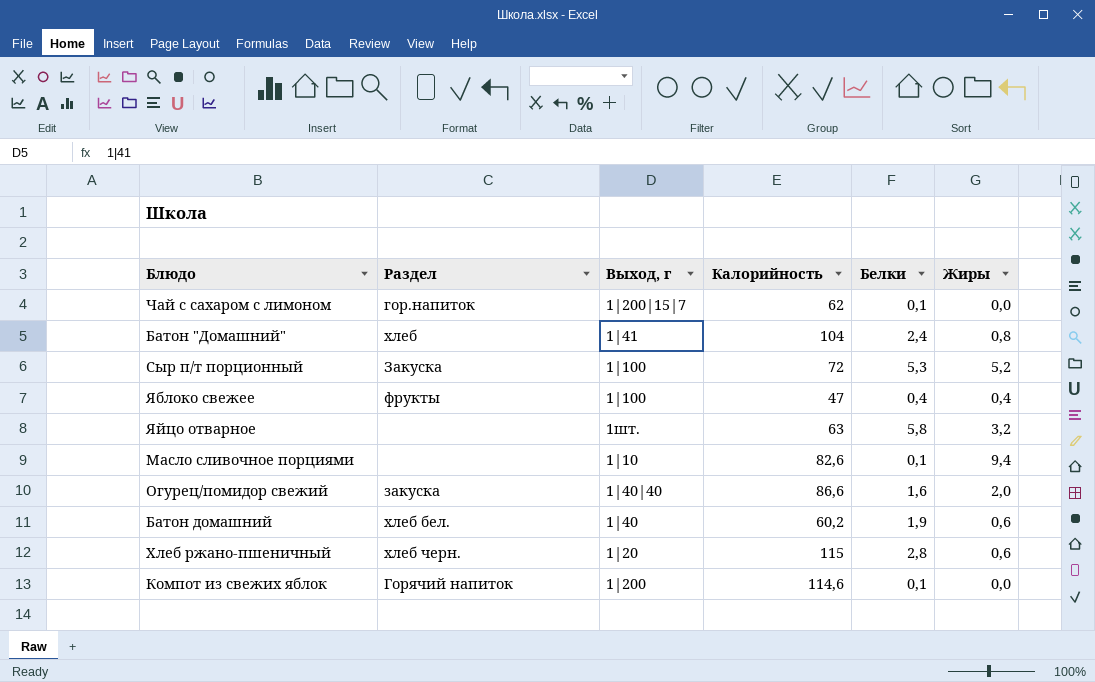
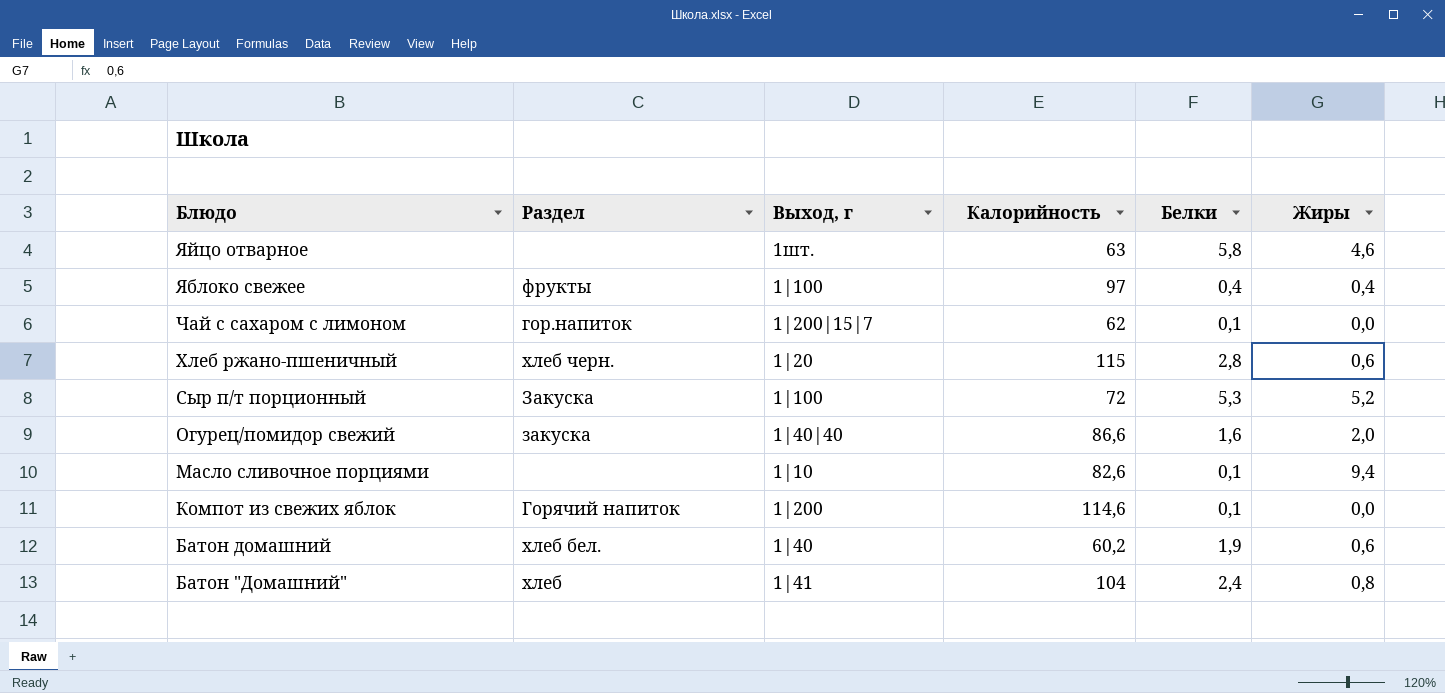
row order: none -> Блюдо descending
Яйцо отварное | Жиры: 3,2 -> 4,6
Яблоко свежее | Калорийность: 47 -> 97

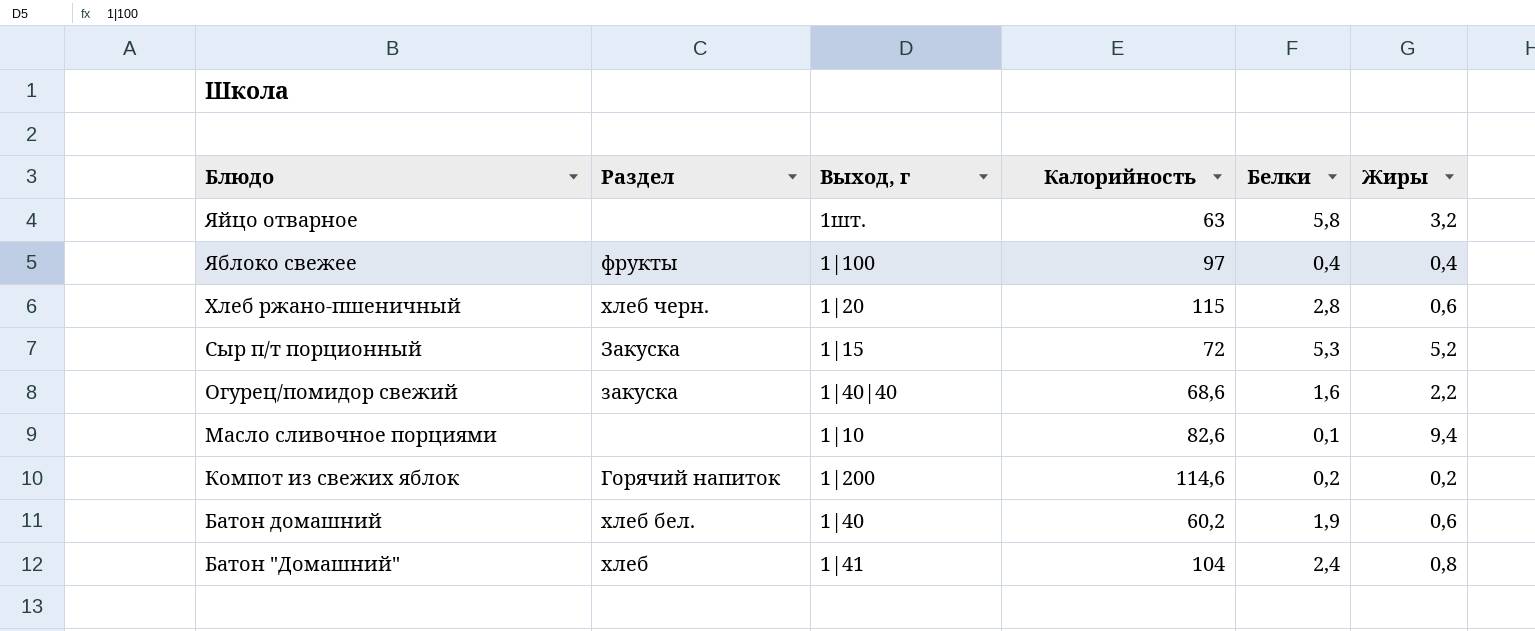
row Чай с сахаром с лимоном: гор.напиток | 1|200|15|7 | 62 | 0,1 | 0,0 -> none
Яйцо отварное | Жиры: 4,6 -> 3,2
Сыр п/т порционный | Выход, г: 1|100 -> 1|15
Огурец/помидор свежий | Калорийность: 86,6 -> 68,6
Огурец/помидор свежий | Жиры: 2,0 -> 2,2
Компот из свежих яблок | Белки: 0,1 -> 0,2
Компот из свежих яблок | Жиры: 0,0 -> 0,2

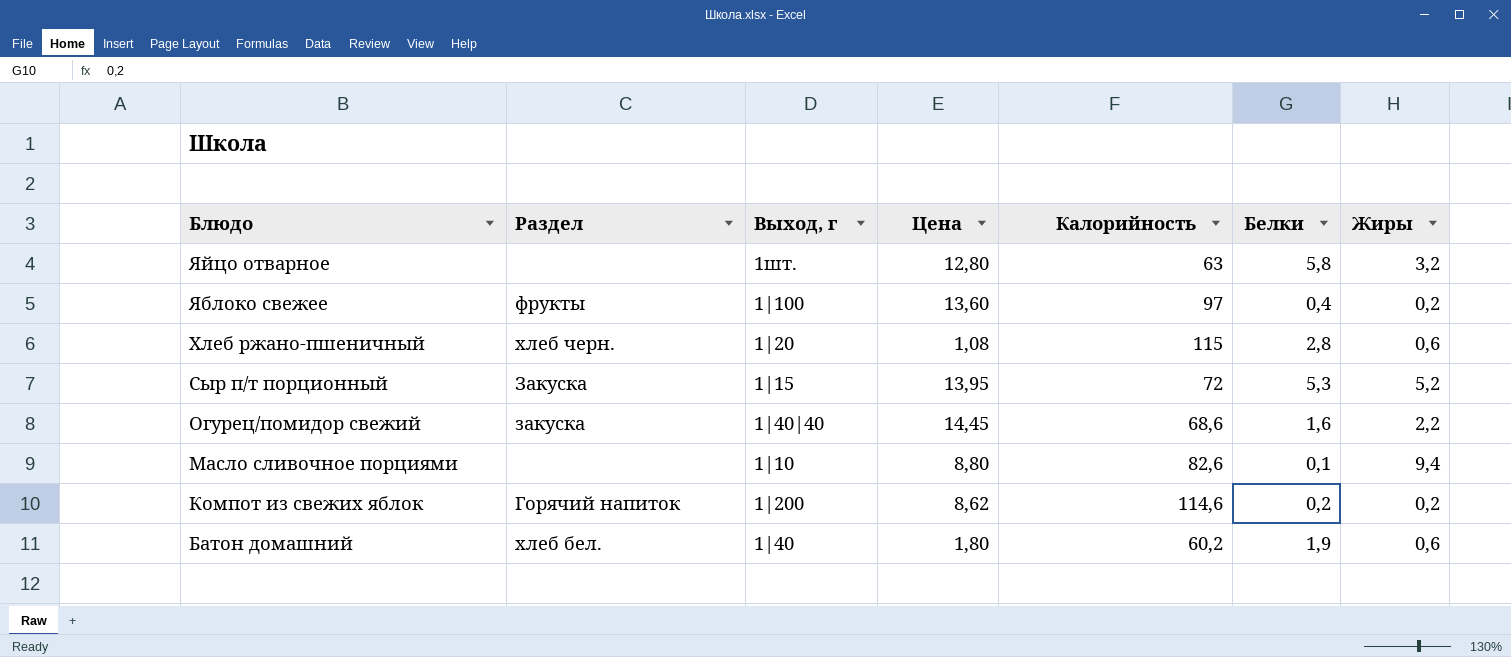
column Цена | position: none -> 4
row Батон "Домашний": хлеб | 1|41 | 104 | 2,4 | 0,8 -> none
Яблоко свежее | Жиры: 0,4 -> 0,2

